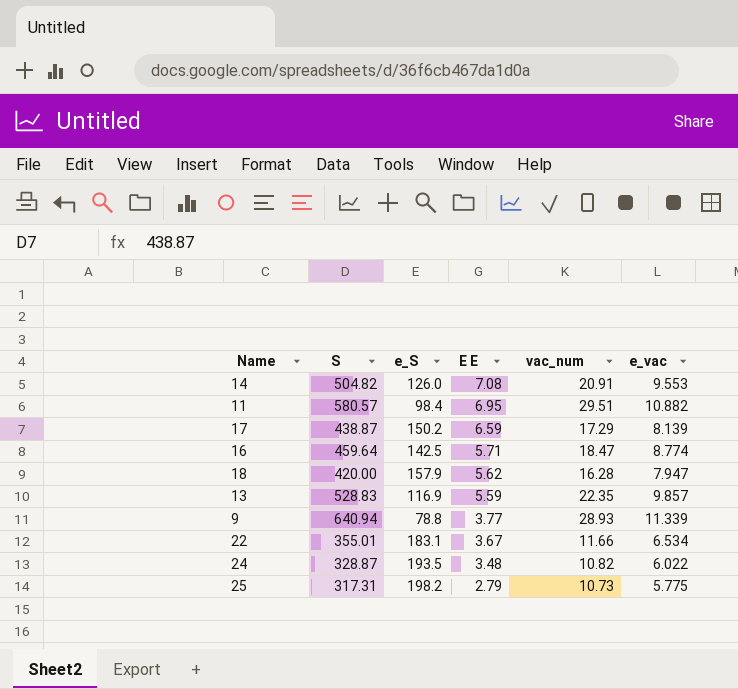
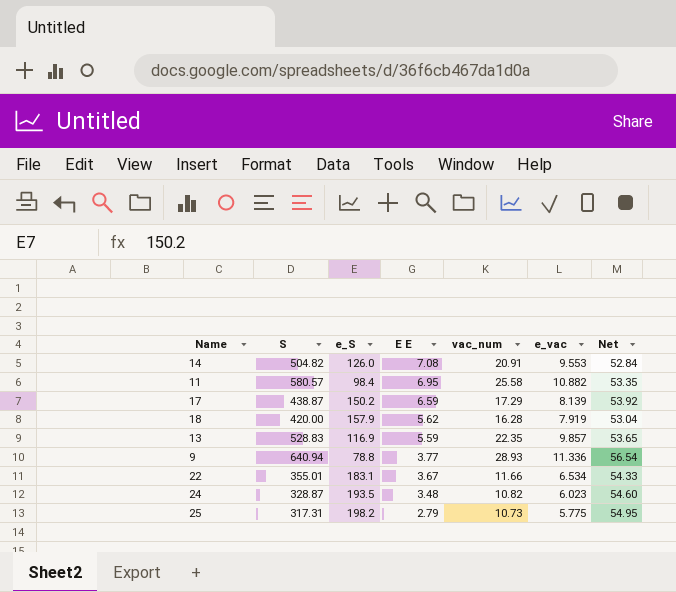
column Net | formula: none -> [S] / [e_vac]
row 16: 459.64 | 142.5 | 5.71 | 18.47 | 8.774 -> none
11 | vac_num: 29.51 -> 25.58
18 | e_vac: 7.947 -> 7.919
9 | e_vac: 11.339 -> 11.336
24 | e_vac: 6.022 -> 6.023

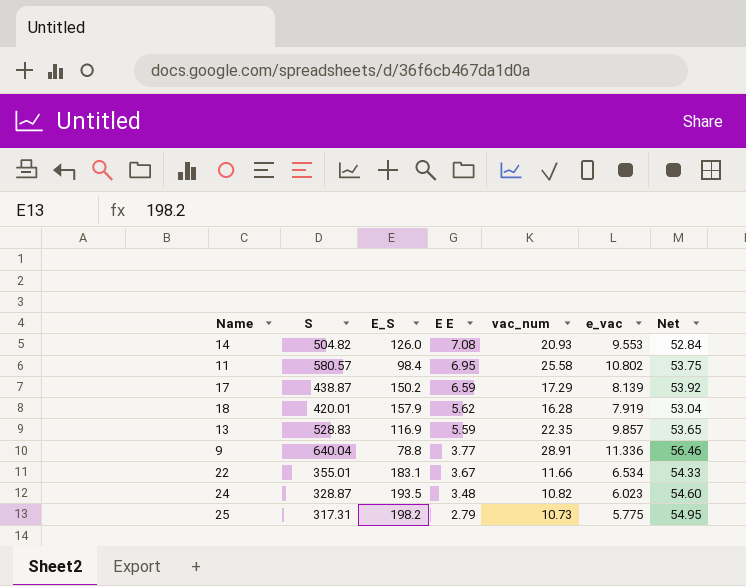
column name: e_S -> E_S
14 | vac_num: 20.91 -> 20.93
11 | e_vac: 10.882 -> 10.802
11 | Net: 53.35 -> 53.75
18 | S: 420.00 -> 420.01
9 | S: 640.94 -> 640.04
9 | vac_num: 28.93 -> 28.91
9 | Net: 56.54 -> 56.46

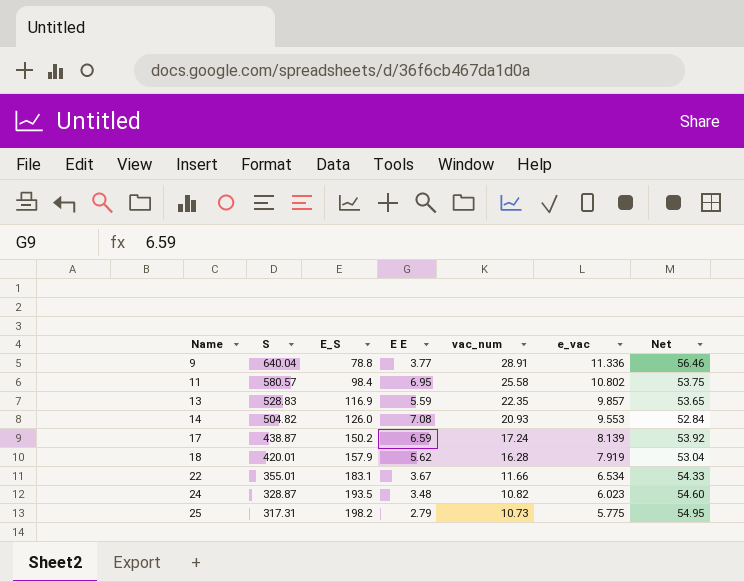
row order: E E descending -> Name ascending
17 | vac_num: 17.29 -> 17.24

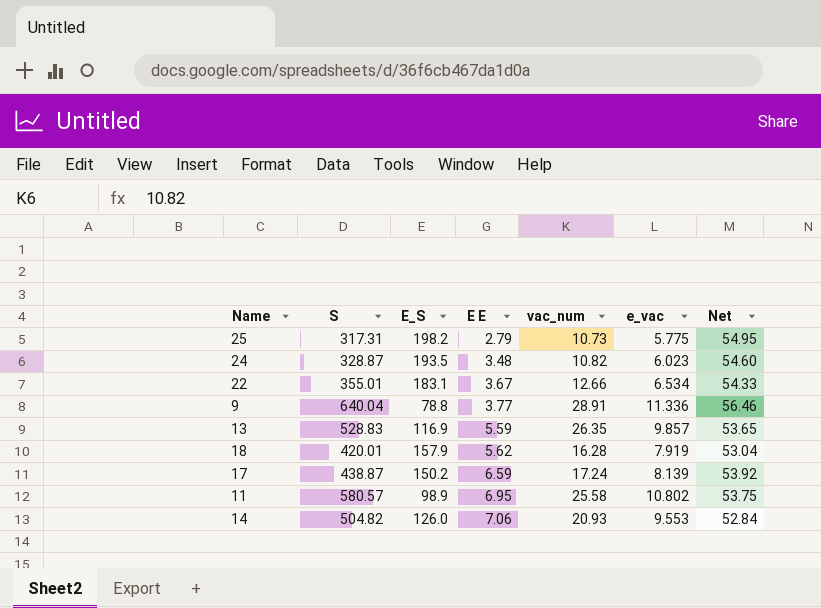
row order: Name ascending -> E E ascending
22 | vac_num: 11.66 -> 12.66
13 | vac_num: 22.35 -> 26.35
11 | E_S: 98.4 -> 98.9
14 | E E: 7.08 -> 7.06

